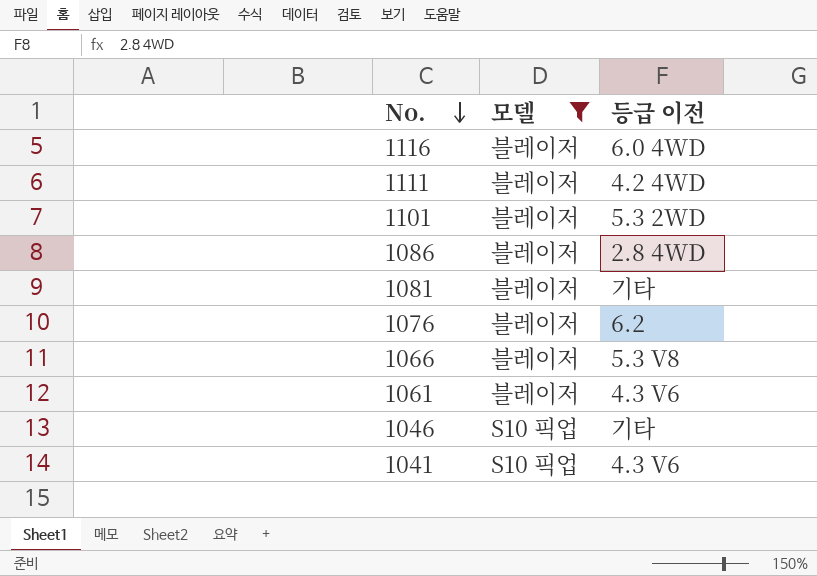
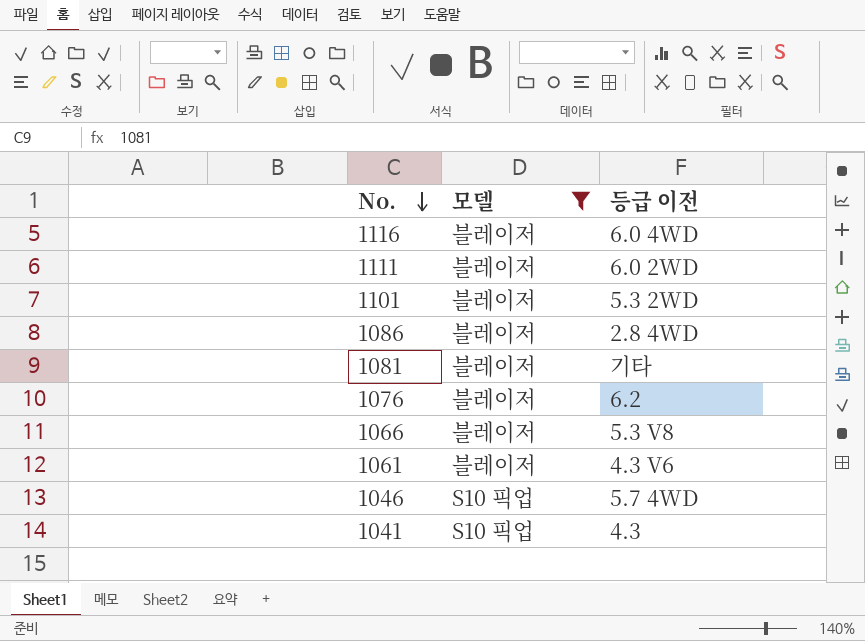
1111 | 등급 이전: 4.2 4WD -> 6.0 2WD
1046 | 등급 이전: 기타 -> 5.7 4WD
1041 | 등급 이전: 4.3 V6 -> 4.3

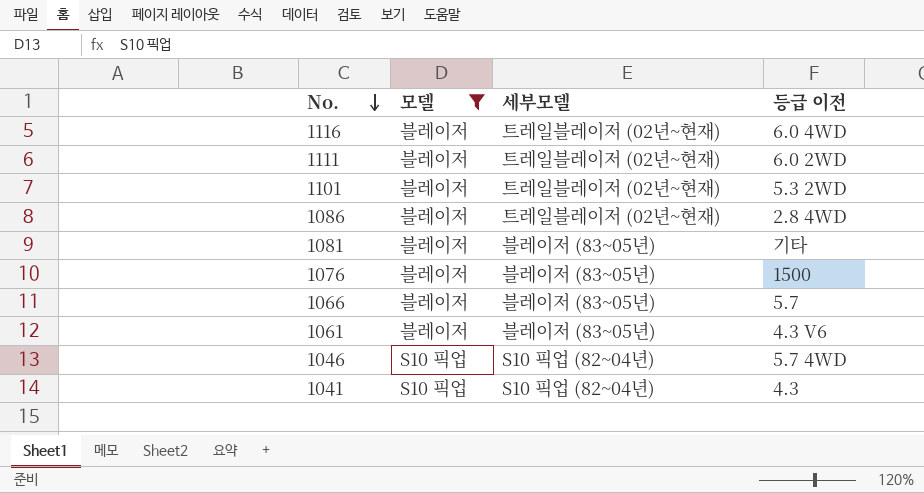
column 세부모델 | position: none -> 3
1076 | 등급 이전: 6.2 -> 1500
1066 | 등급 이전: 5.3 V8 -> 5.7

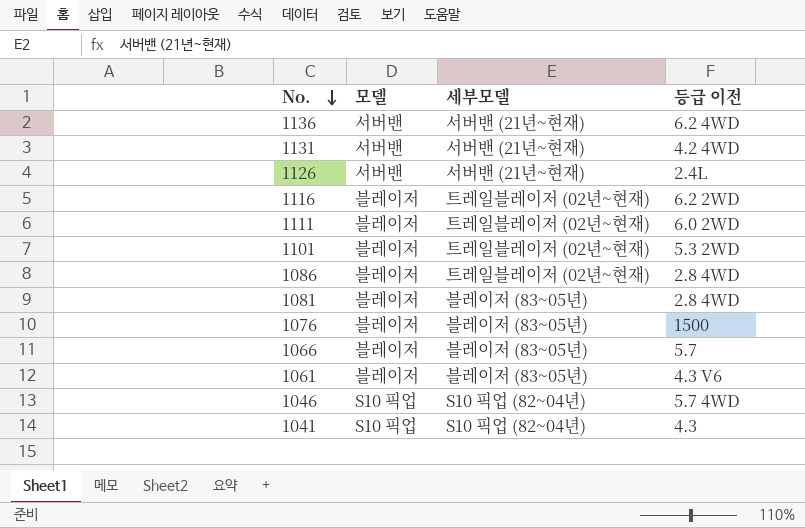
filter: 모델 != 서버밴 -> none
1116 | 등급 이전: 6.0 4WD -> 6.2 2WD
1081 | 등급 이전: 기타 -> 2.8 4WD

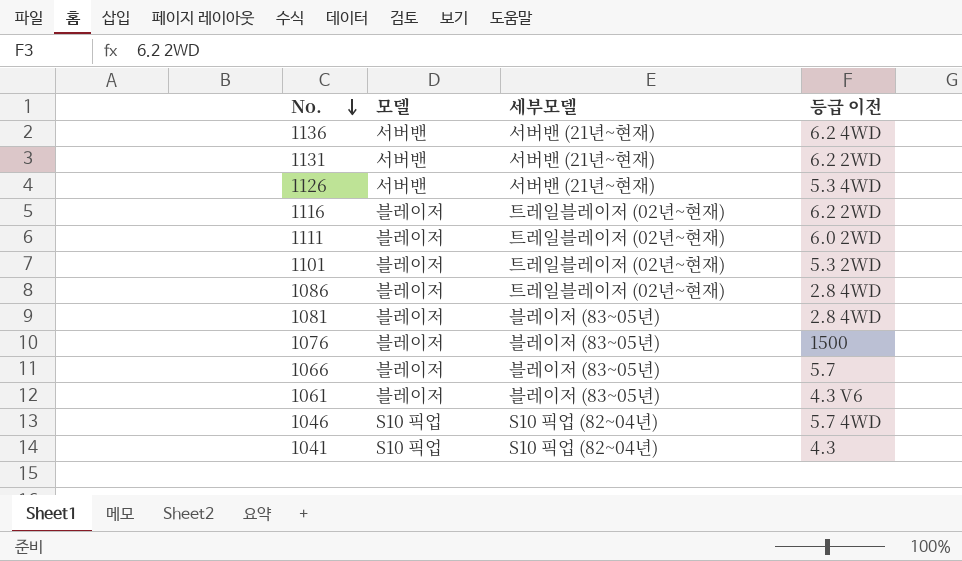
1131 | 등급 이전: 4.2 4WD -> 6.2 2WD
1126 | 등급 이전: 2.4L -> 5.3 4WD

